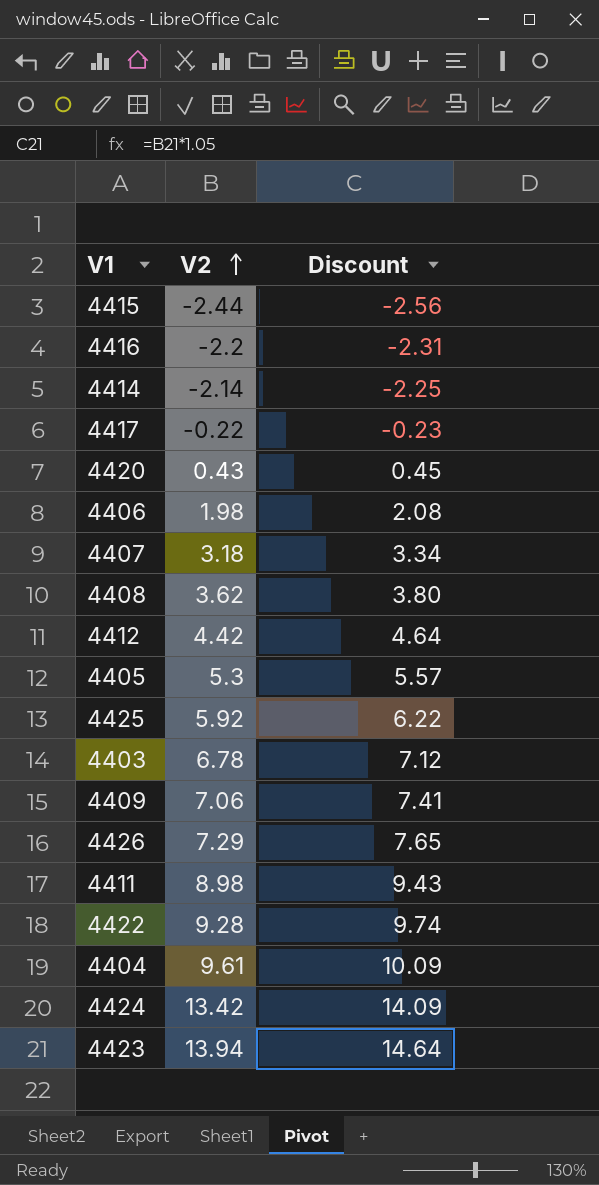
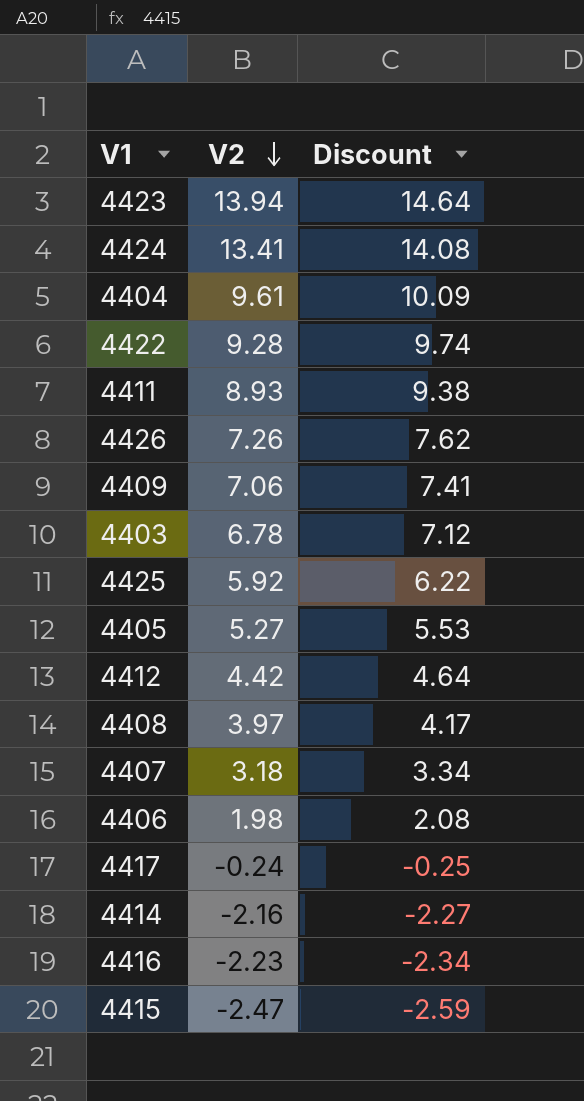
row order: V2 ascending -> V2 descending
row 4420: 0.43 | 0.45 -> none
4424 | V2: 13.42 -> 13.41
4424 | Discount: 14.09 -> 14.08
4411 | V2: 8.98 -> 8.93
4411 | Discount: 9.43 -> 9.38
4426 | V2: 7.29 -> 7.26
4426 | Discount: 7.65 -> 7.62
4405 | V2: 5.3 -> 5.27
4405 | Discount: 5.57 -> 5.53
4408 | V2: 3.62 -> 3.97
4408 | Discount: 3.80 -> 4.17
4417 | V2: -0.22 -> -0.24
4417 | Discount: -0.23 -> -0.25
4414 | V2: -2.14 -> -2.16
4414 | Discount: -2.25 -> -2.27
4416 | V2: -2.2 -> -2.23
4416 | Discount: -2.31 -> -2.34
4415 | V2: -2.44 -> -2.47
4415 | Discount: -2.56 -> -2.59

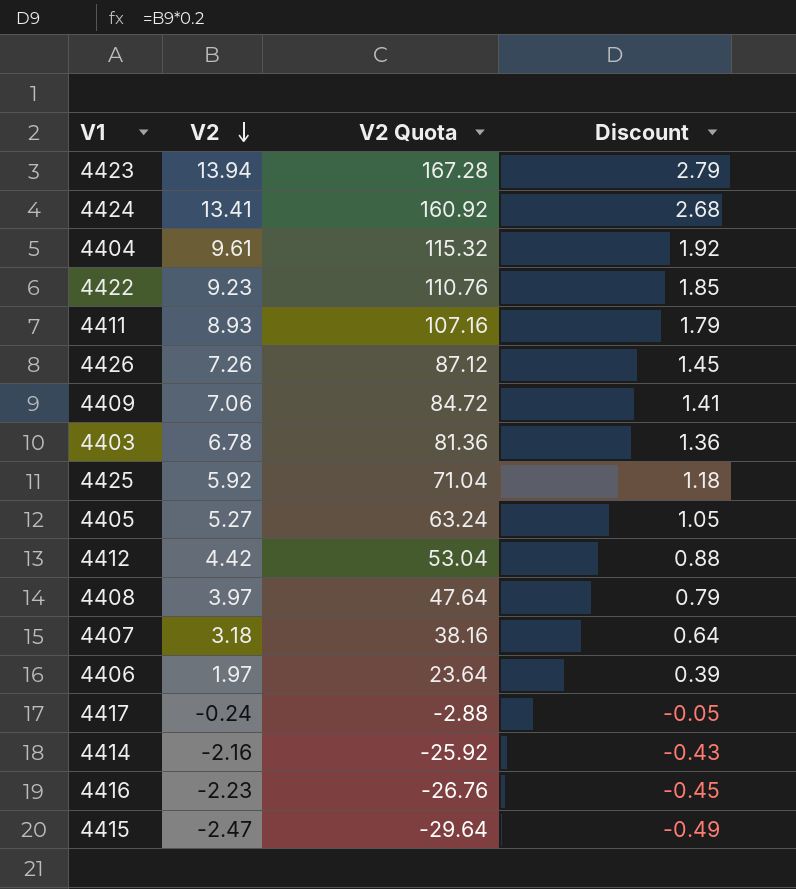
column V2 Quota | formula: none -> [V2] * 12
column Discount | formula: [V2] * 1.05 -> [V2] * 0.2
4422 | V2: 9.28 -> 9.23
4406 | V2: 1.98 -> 1.97

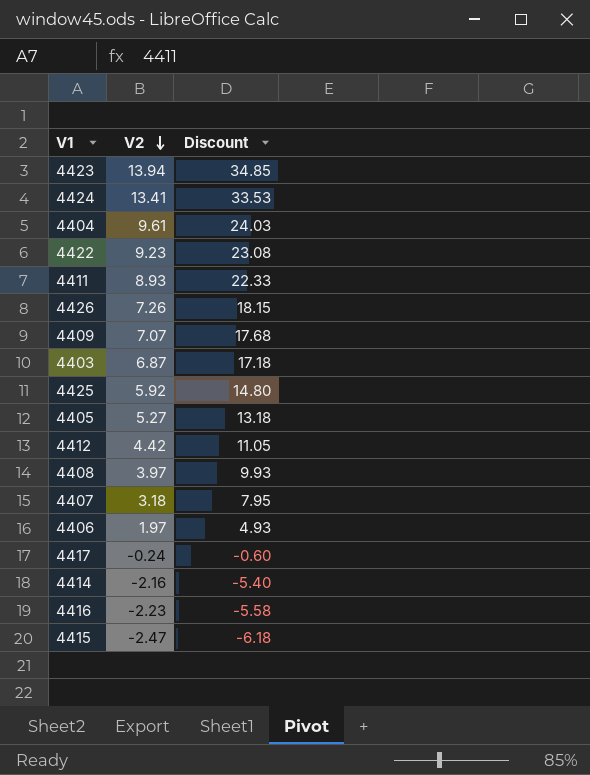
column V2 Quota | formula: [V2] * 12 -> none
column Discount | formula: [V2] * 0.2 -> [V2] * 2.5
4409 | V2: 7.06 -> 7.07
4403 | V2: 6.78 -> 6.87

